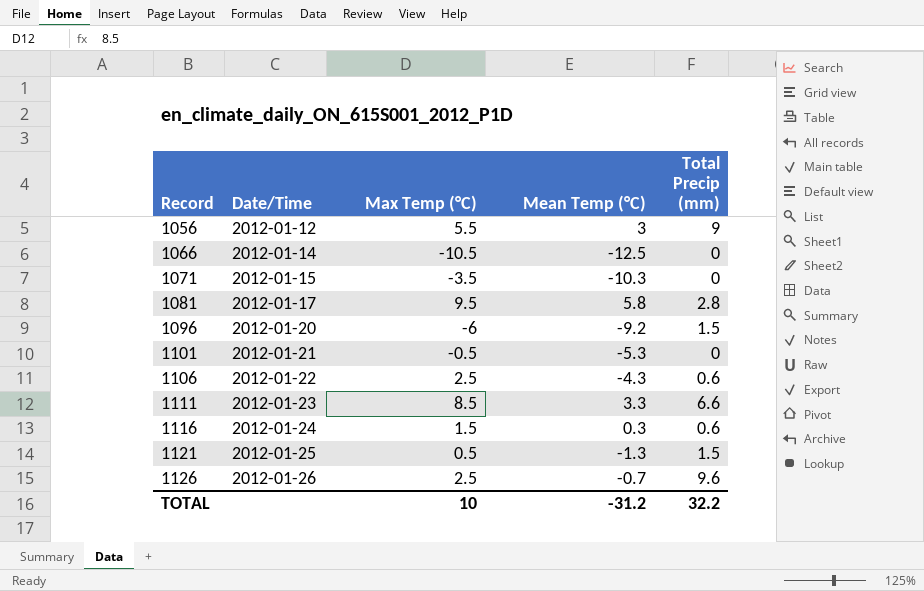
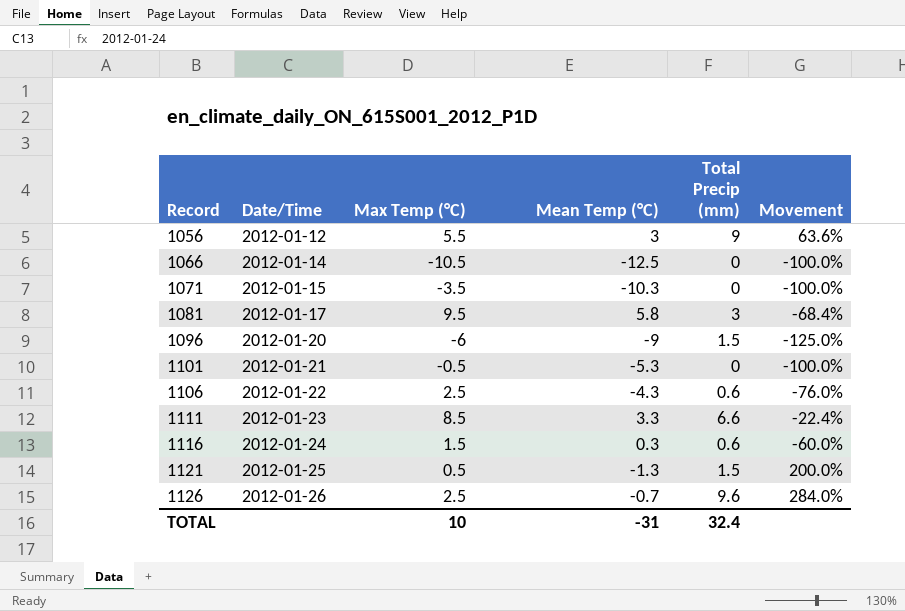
column Movement | formula: none -> ([Total Precip (mm)] - [Max Temp (°C)]) / [Max Temp (°C)]
1081 | Total Precip (mm): 2.8 -> 3
1096 | Mean Temp (°C): -9.2 -> -9
TOTAL | Mean Temp (°C): -31.2 -> -31
TOTAL | Total Precip (mm): 32.2 -> 32.4

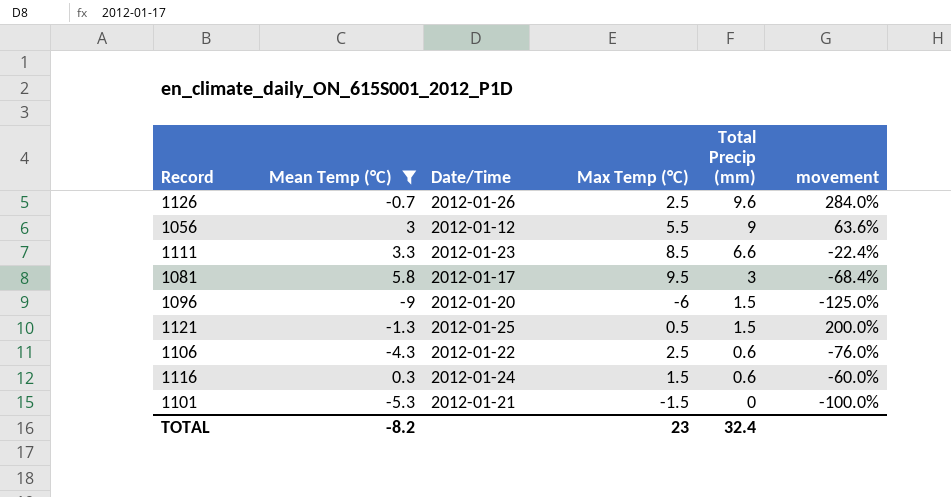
filter: none -> Mean Temp (°C) >= -9
row order: Record ascending -> Total Precip (mm) descending
column Mean Temp (°C) | position: 4 -> 2
column name: Movement -> movement
1101 | Max Temp (°C): -0.5 -> -1.5
TOTAL | Mean Temp (°C): -31 -> -8.2
TOTAL | Max Temp (°C): 10 -> 23

